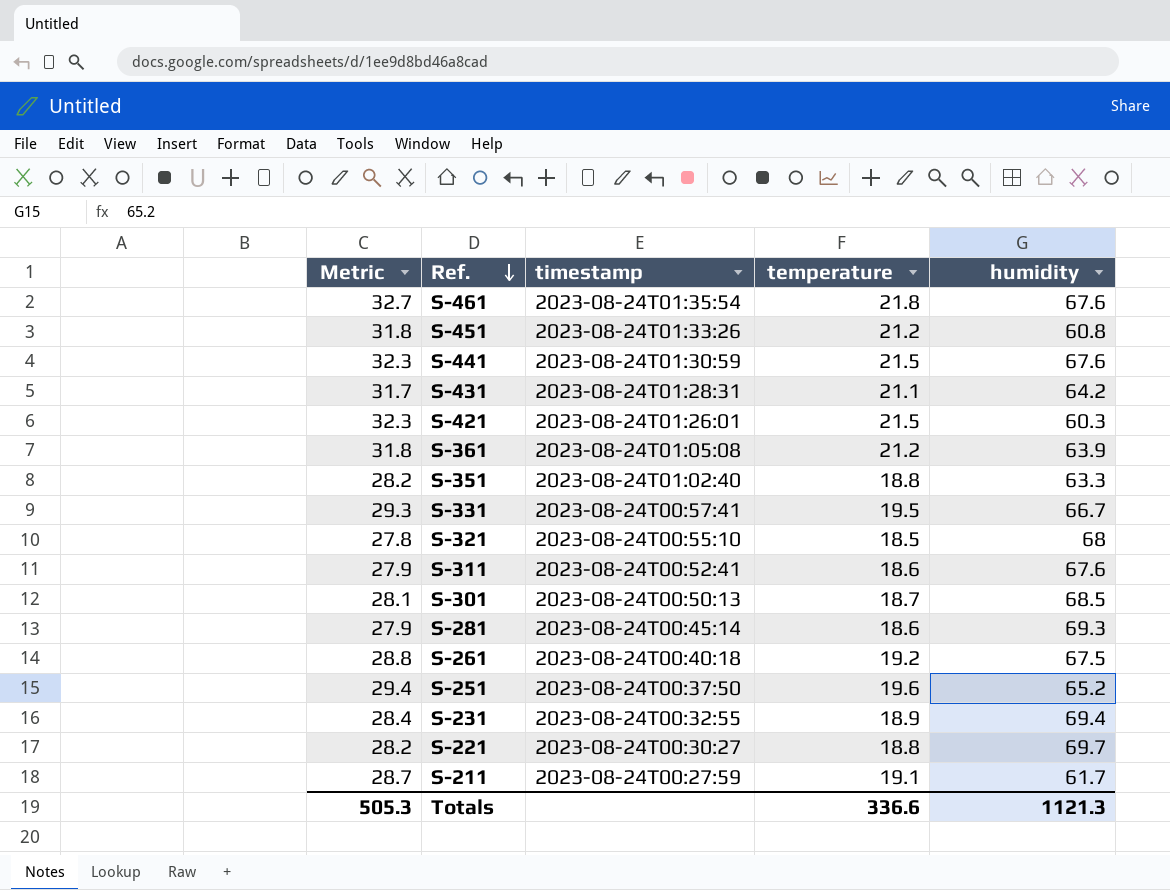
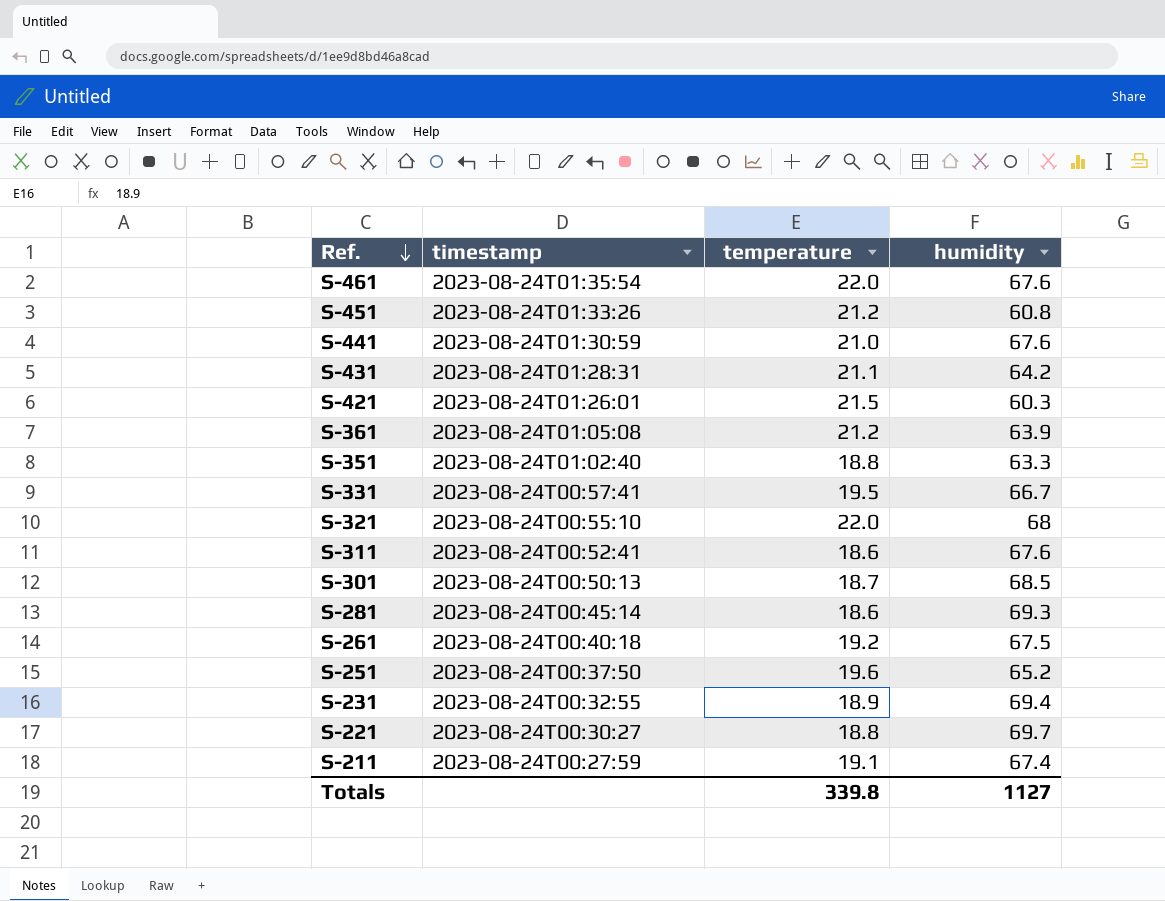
column Metric | formula: [temperature] * 1.5 -> none
S-461 | temperature: 21.8 -> 22.0
S-441 | temperature: 21.5 -> 21.0
S-321 | temperature: 18.5 -> 22.0
S-211 | humidity: 61.7 -> 67.4
Totals | temperature: 336.6 -> 339.8
Totals | humidity: 1121.3 -> 1127

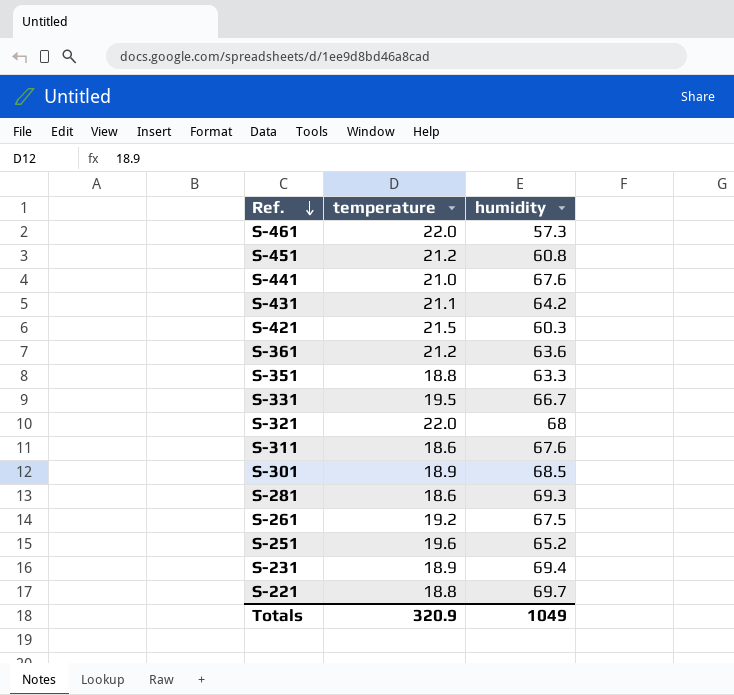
column timestamp | position: 2 -> none
row S-211: 2023-08-24T00:27:59 | 19.1 | 67.4 -> none
S-461 | humidity: 67.6 -> 57.3
S-361 | humidity: 63.9 -> 63.6
S-301 | temperature: 18.7 -> 18.9
Totals | temperature: 339.8 -> 320.9
Totals | humidity: 1127 -> 1049

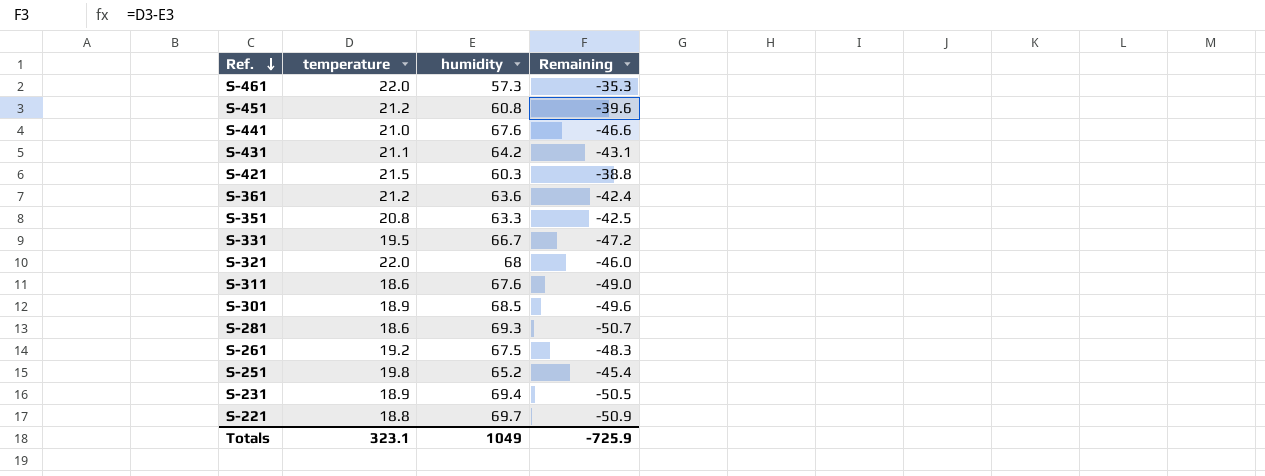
column Remaining | formula: none -> [temperature] - [humidity]
S-351 | temperature: 18.8 -> 20.8
S-251 | temperature: 19.6 -> 19.8
Totals | temperature: 320.9 -> 323.1

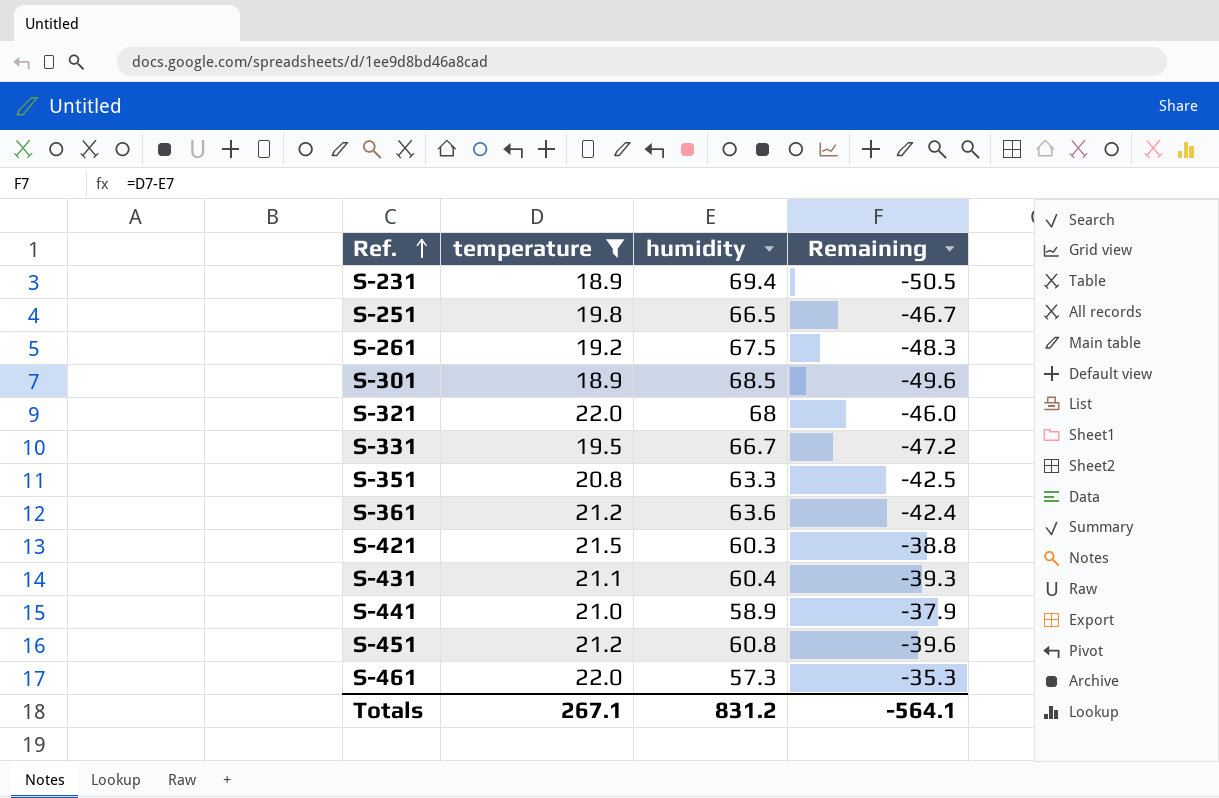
filter: none -> temperature >= 18.9
row order: Ref. descending -> Ref. ascending
S-251 | humidity: 65.2 -> 66.5
S-251 | Remaining: -45.4 -> -46.7
S-431 | humidity: 64.2 -> 60.4
S-431 | Remaining: -43.1 -> -39.3
S-441 | humidity: 67.6 -> 58.9
S-441 | Remaining: -46.6 -> -37.9
Totals | temperature: 323.1 -> 267.1
Totals | humidity: 1049 -> 831.2
Totals | Remaining: -725.9 -> -564.1

